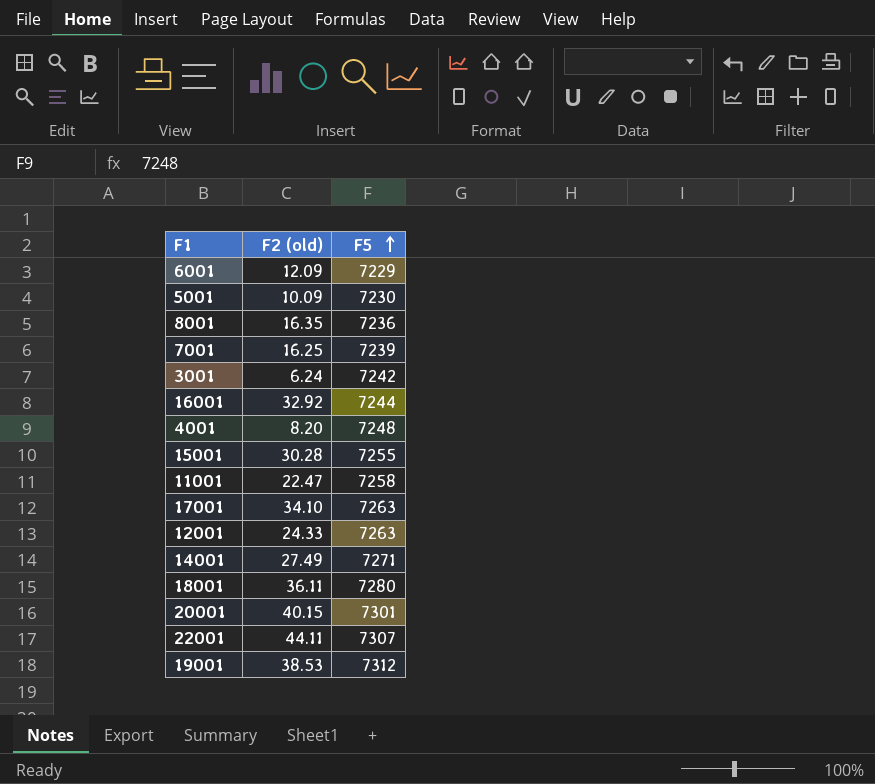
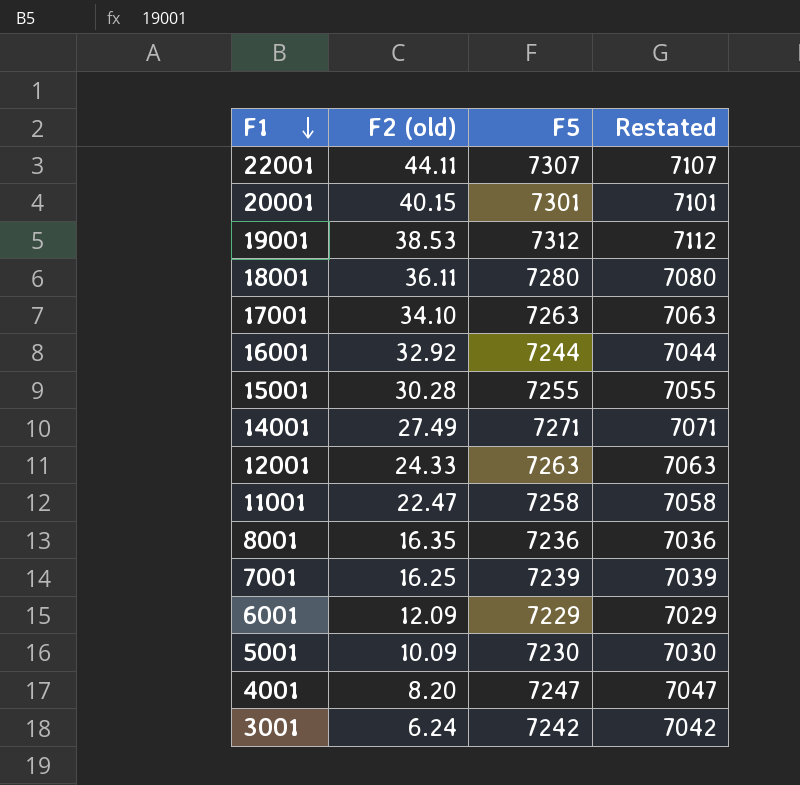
row order: F5 ascending -> F1 descending
column Restated | formula: none -> [F5] - 200
4001 | F5: 7248 -> 7247

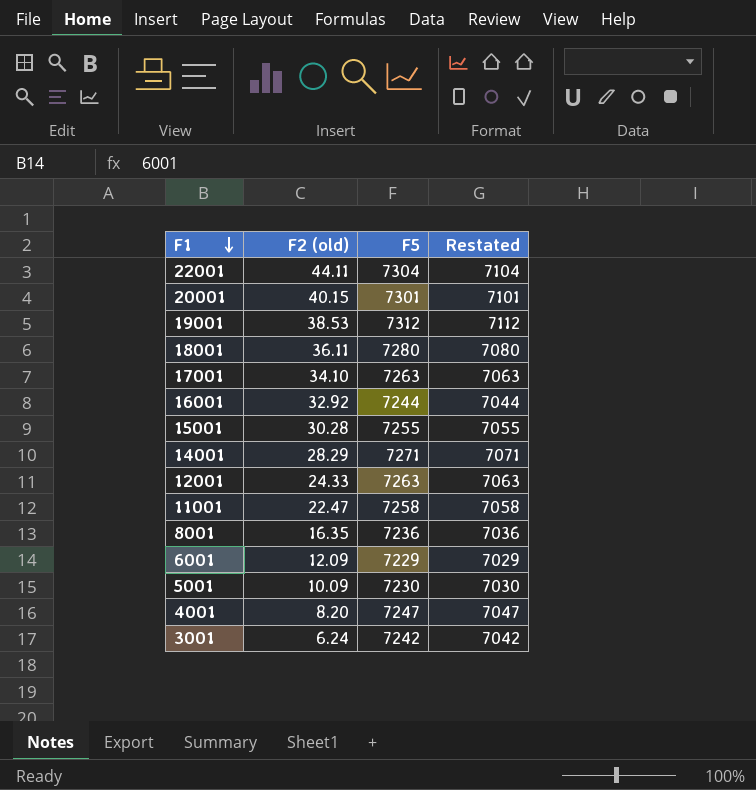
row 7001: 16.25 | 7239 | 7039 -> none
22001 | F5: 7307 -> 7304
22001 | Restated: 7107 -> 7104
14001 | F2 (old): 27.49 -> 28.29

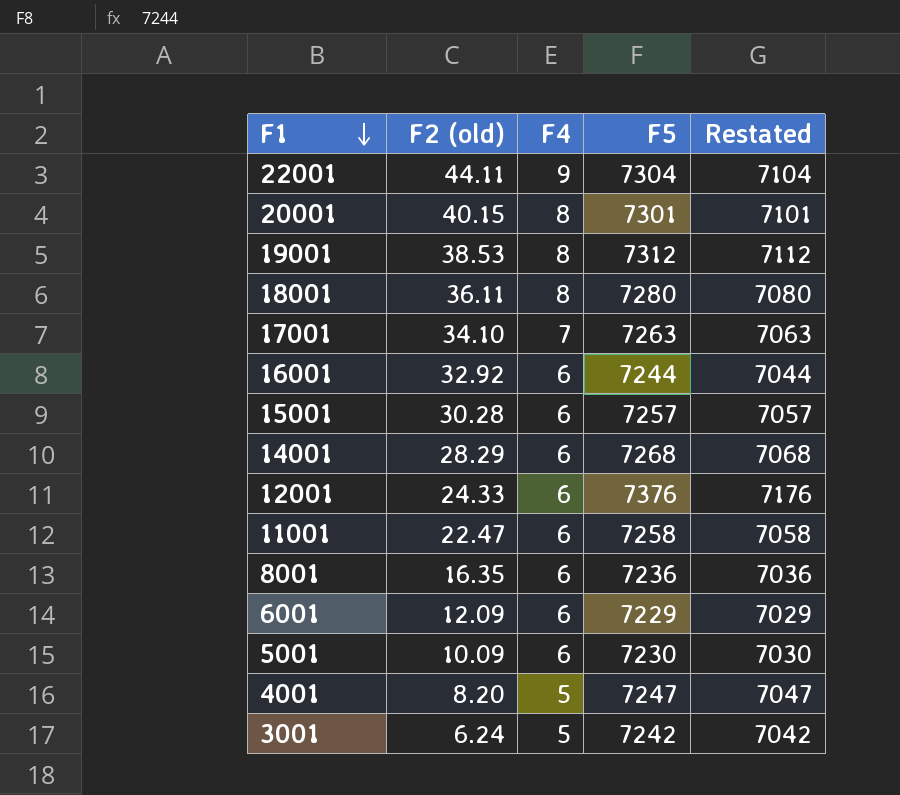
column F4 | position: none -> 3
15001 | F5: 7255 -> 7257
15001 | Restated: 7055 -> 7057
14001 | F5: 7271 -> 7268
14001 | Restated: 7071 -> 7068
12001 | F5: 7263 -> 7376
12001 | Restated: 7063 -> 7176

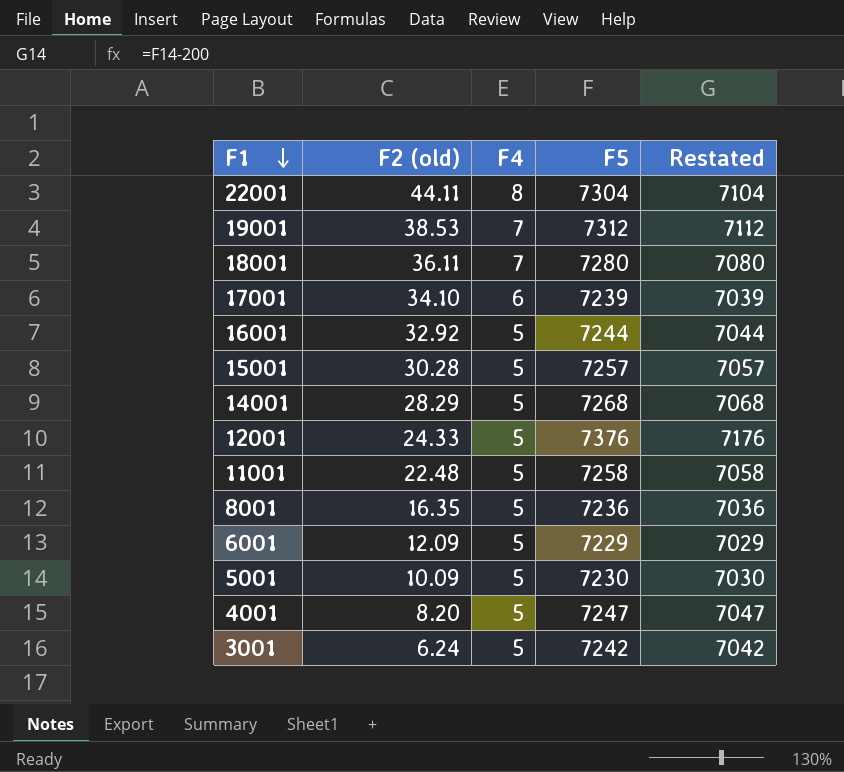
row 20001: 40.15 | 8 | 7301 | 7101 -> none
22001 | F4: 9 -> 8
19001 | F4: 8 -> 7
18001 | F4: 8 -> 7
17001 | F4: 7 -> 6
17001 | F5: 7263 -> 7239
17001 | Restated: 7063 -> 7039
16001 | F4: 6 -> 5
15001 | F4: 6 -> 5
14001 | F4: 6 -> 5
12001 | F4: 6 -> 5
11001 | F2 (old): 22.47 -> 22.48
11001 | F4: 6 -> 5
8001 | F4: 6 -> 5
6001 | F4: 6 -> 5
5001 | F4: 6 -> 5

